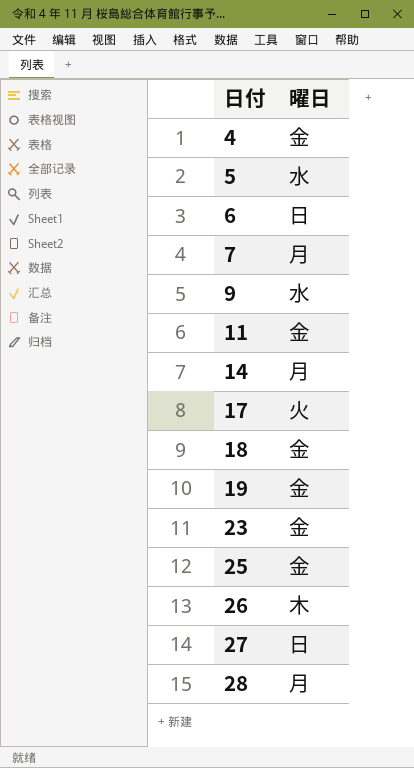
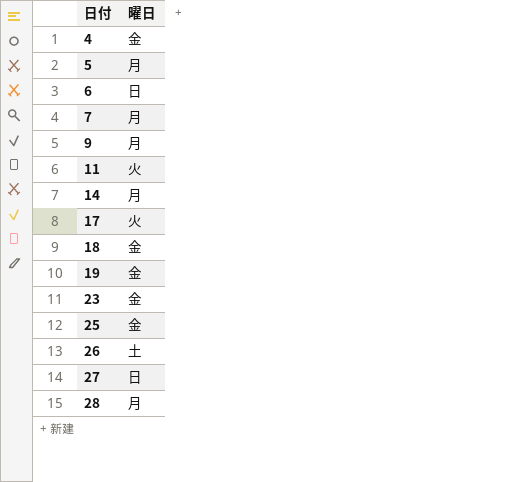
5 | 曜日: 水 -> 月
9 | 曜日: 水 -> 月
11 | 曜日: 金 -> 火
26 | 曜日: 木 -> 土

